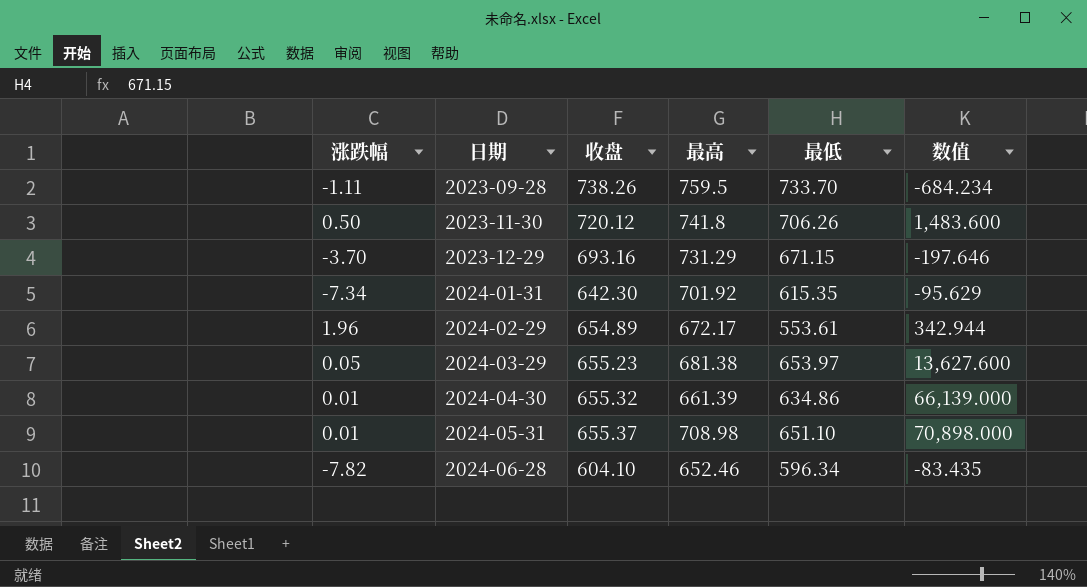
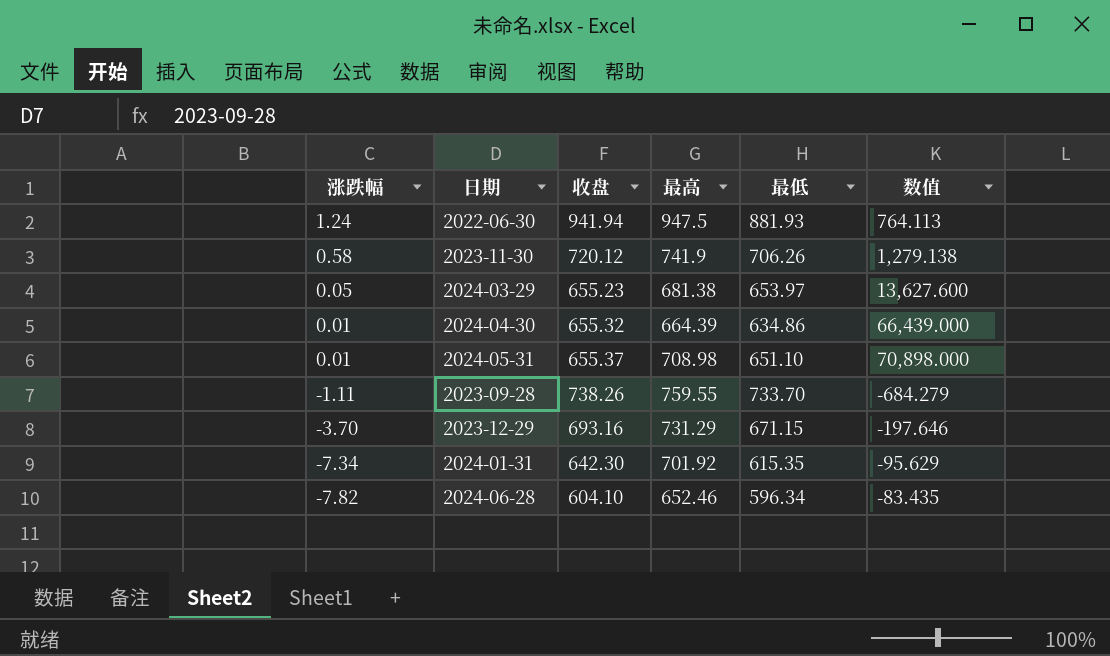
row order: 日期 ascending -> 涨跌幅 descending
row 2024-02-29: 1.96 | 654.89 | 672.17 | 553.61 | 342.944 -> none
row 2022-06-30: none -> 1.24 | 941.94 | 947.5 | 881.93 | 764.113
2023-11-30 | 涨跌幅: 0.50 -> 0.58
2023-11-30 | 最高: 741.8 -> 741.9
2023-11-30 | 数值: 1,483.600 -> 1,279.138
2024-04-30 | 最高: 661.39 -> 664.39
2024-04-30 | 数值: 66,139.000 -> 66,439.000
2023-09-28 | 最高: 759.5 -> 759.55
2023-09-28 | 数值: -684.234 -> -684.279

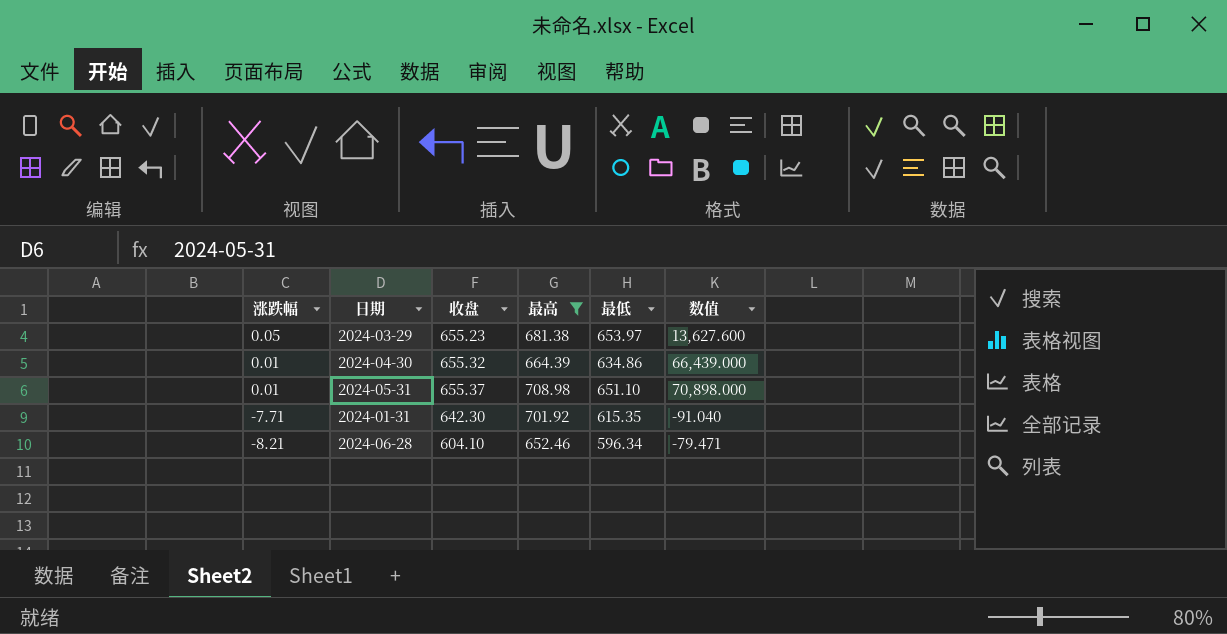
filter: none -> 最高 <= 708.98
2024-01-31 | 涨跌幅: -7.34 -> -7.71
2024-01-31 | 数值: -95.629 -> -91.040
2024-06-28 | 涨跌幅: -7.82 -> -8.21
2024-06-28 | 数值: -83.435 -> -79.471

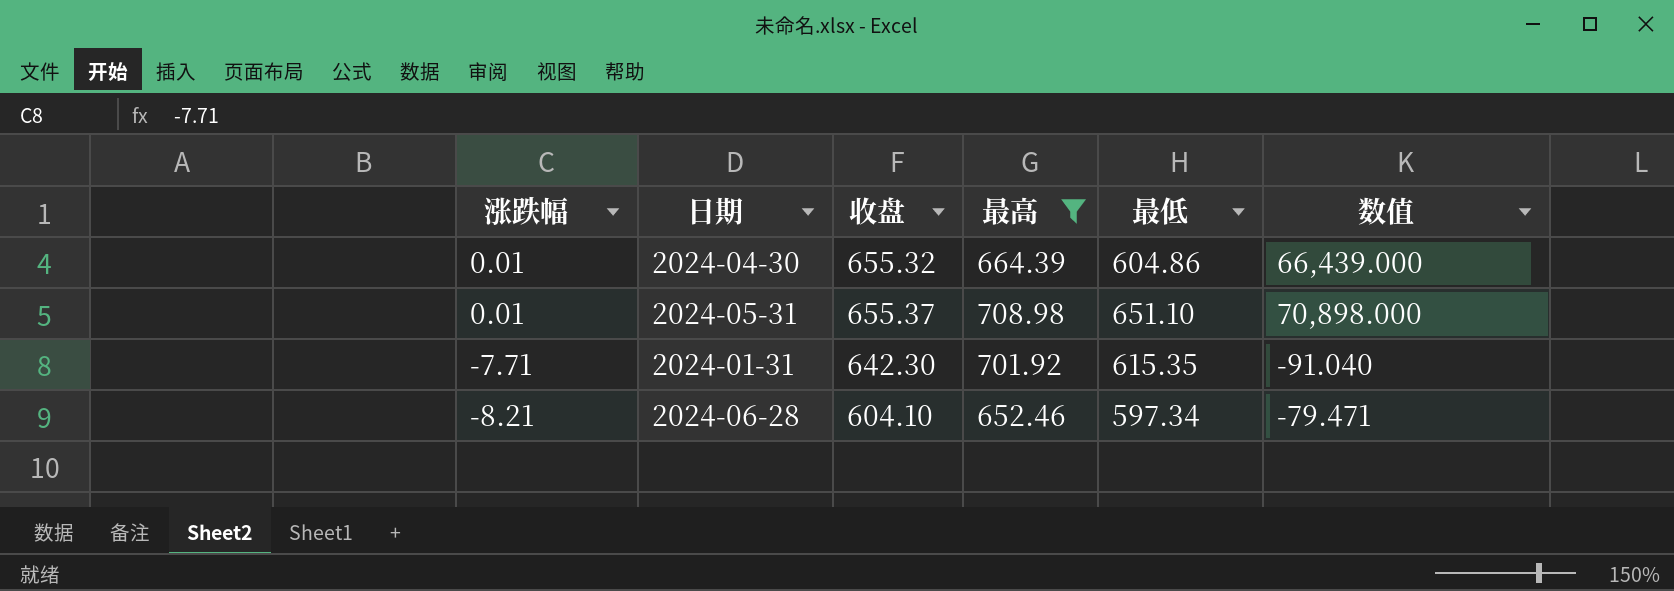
row 2024-03-29: 0.05 | 655.23 | 681.38 | 653.97 | 13,627.600 -> none
2024-04-30 | 最低: 634.86 -> 604.86
2024-06-28 | 最低: 596.34 -> 597.34

